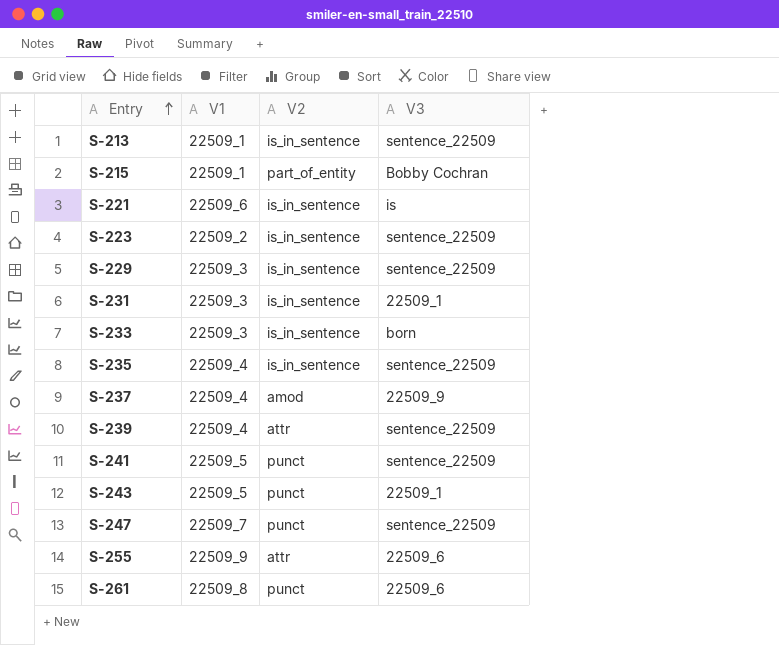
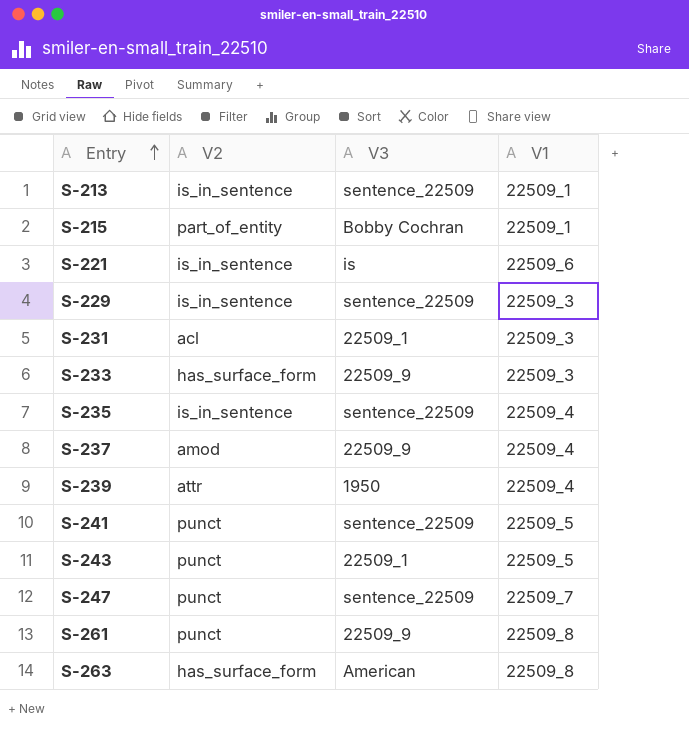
column V1 | position: 2 -> 4
row S-223: 22509_2 | is_in_sentence | sentence_22509 -> none
row S-255: 22509_9 | attr | 22509_6 -> none
S-231 | V2: is_in_sentence -> acl
S-233 | V2: is_in_sentence -> has_surface_form
S-233 | V3: born -> 22509_9
S-239 | V3: sentence_22509 -> 1950
S-261 | V3: 22509_6 -> 22509_9
row S-263: none -> has_surface_form | American | 22509_8

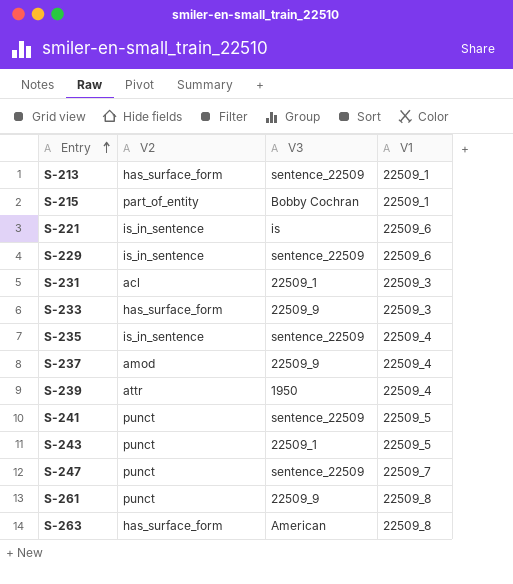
S-213 | V2: is_in_sentence -> has_surface_form
S-229 | V1: 22509_3 -> 22509_6

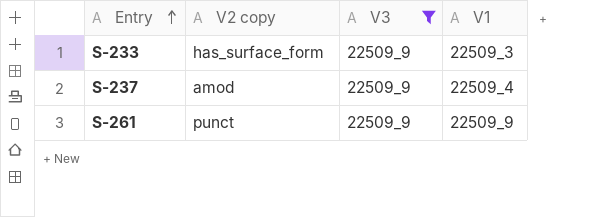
filter: none -> V3 = 22509_9
column name: V2 -> V2 copy
S-261 | V1: 22509_8 -> 22509_9

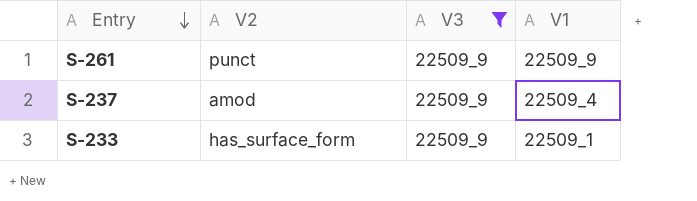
row order: Entry ascending -> Entry descending
column name: V2 copy -> V2
S-233 | V1: 22509_3 -> 22509_1

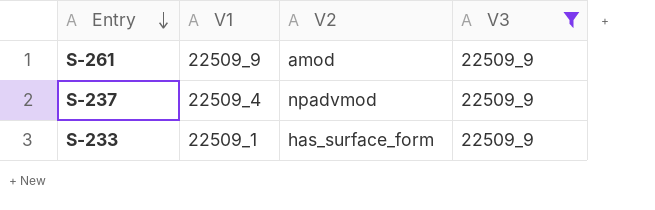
column V1 | position: 4 -> 2
S-261 | V2: punct -> amod
S-237 | V2: amod -> npadvmod

